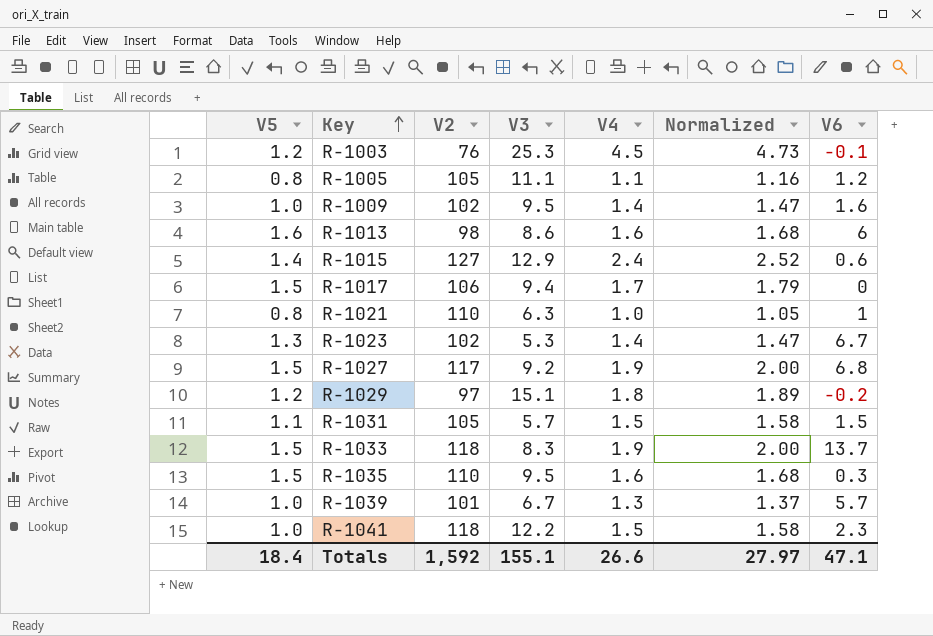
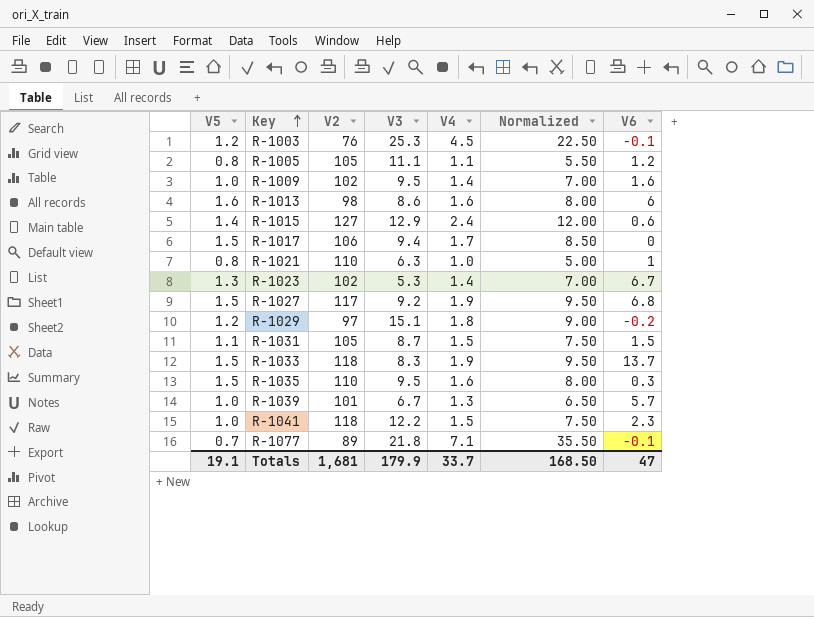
column Normalized | formula: [V4] * 1.05 -> [V4] * 5
R-1031 | V3: 5.7 -> 8.7
row R-1077: none -> 0.7 | 89 | 21.8 | 7.1 | 35.50 | -0.1
Totals | V5: 18.4 -> 19.1
Totals | V2: 1,592 -> 1,681
Totals | V3: 155.1 -> 179.9
Totals | V4: 26.6 -> 33.7
Totals | Normalized: 27.97 -> 168.50
Totals | V6: 47.1 -> 47

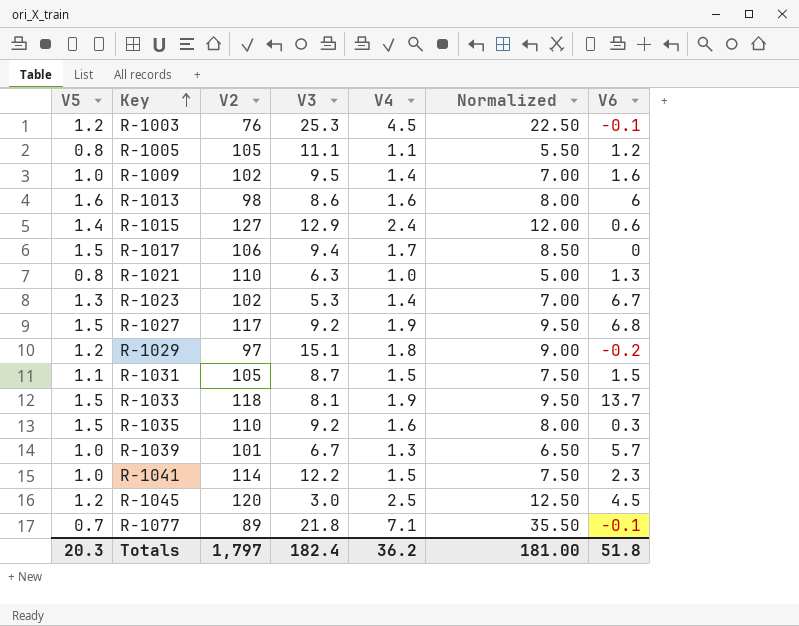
R-1021 | V6: 1 -> 1.3
R-1033 | V3: 8.3 -> 8.1
R-1035 | V3: 9.5 -> 9.2
R-1041 | V2: 118 -> 114
row R-1045: none -> 1.2 | 120 | 3.0 | 2.5 | 12.50 | 4.5
Totals | V5: 19.1 -> 20.3
Totals | V2: 1,681 -> 1,797
Totals | V3: 179.9 -> 182.4
Totals | V4: 33.7 -> 36.2
Totals | Normalized: 168.50 -> 181.00
Totals | V6: 47 -> 51.8

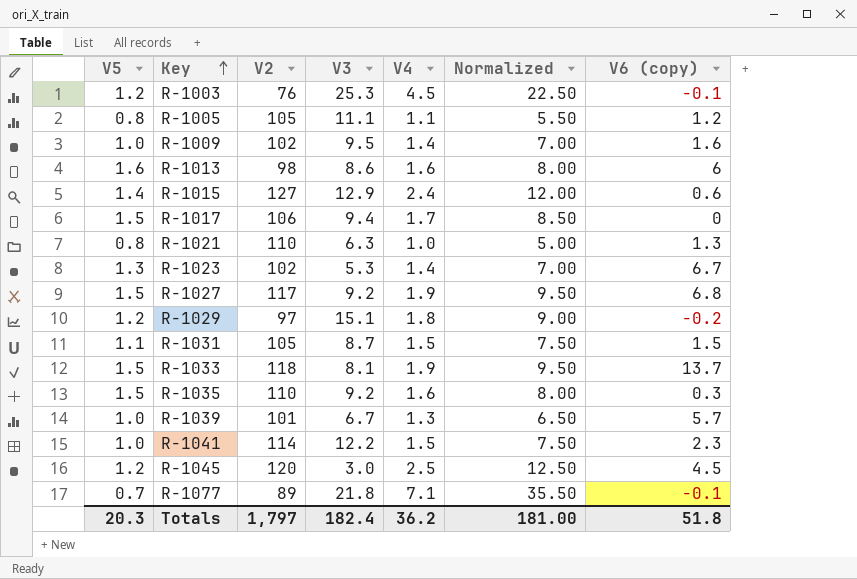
column name: V6 -> V6 (copy)

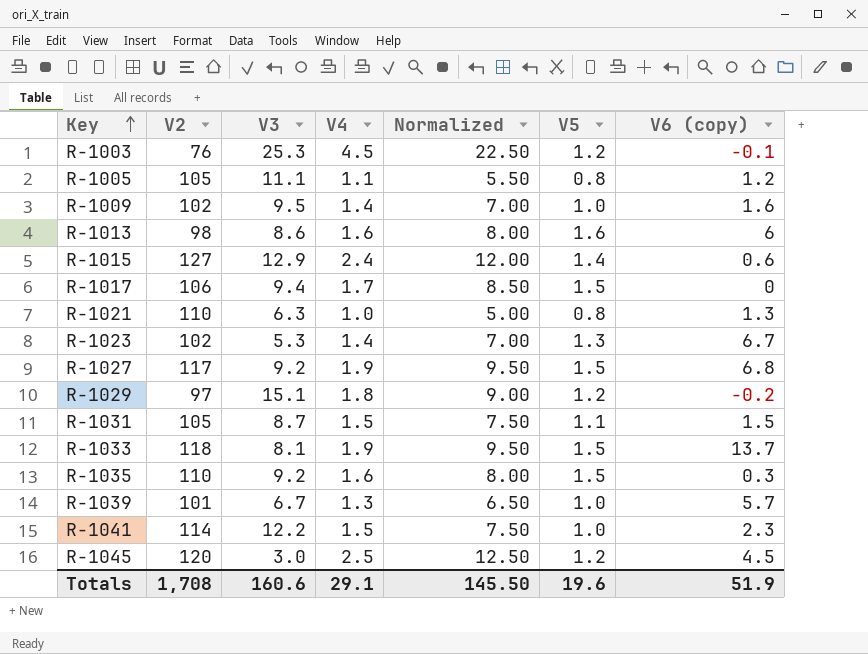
column V5 | position: 1 -> 6
row R-1077: 0.7 | 89 | 21.8 | 7.1 | 35.50 | -0.1 -> none
Totals | V2: 1,797 -> 1,708
Totals | V3: 182.4 -> 160.6
Totals | V4: 36.2 -> 29.1
Totals | Normalized: 181.00 -> 145.50
Totals | V5: 20.3 -> 19.6
Totals | V6 (copy): 51.8 -> 51.9

